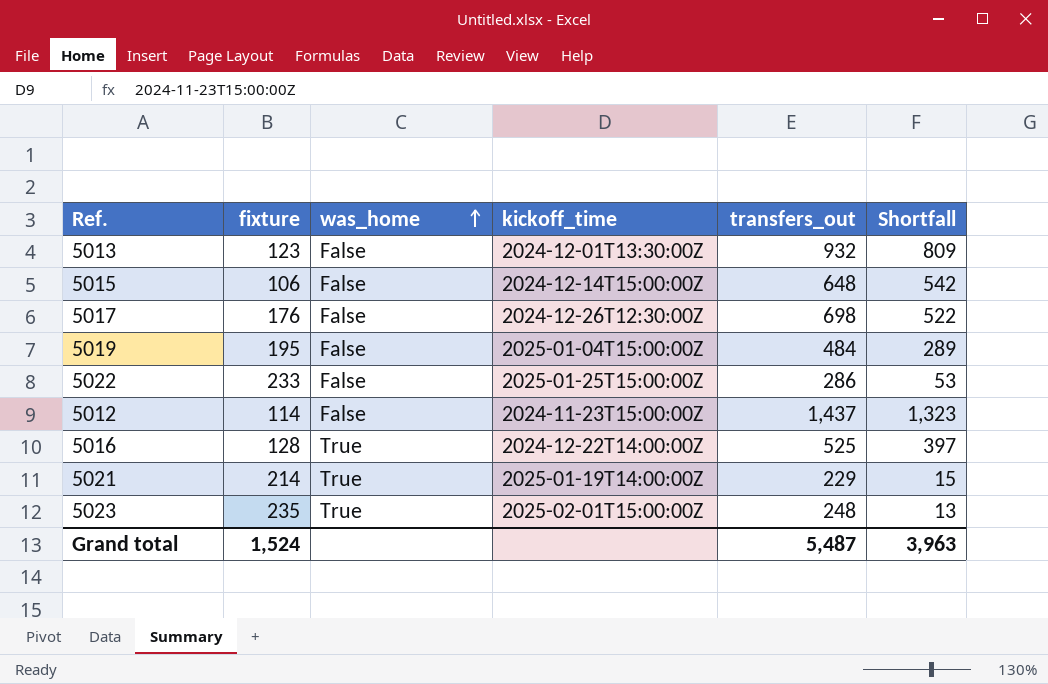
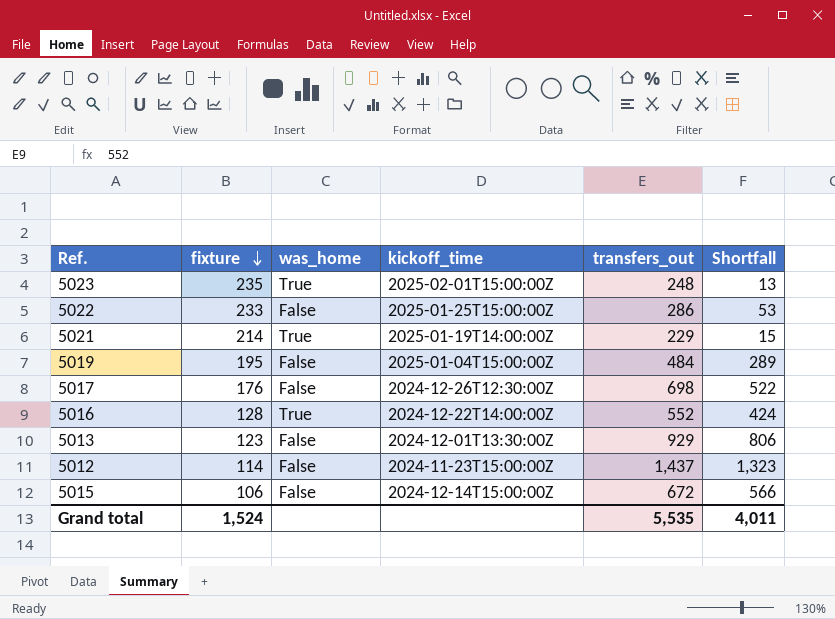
row order: was_home ascending -> fixture descending
5016 | transfers_out: 525 -> 552
5016 | Shortfall: 397 -> 424
5013 | transfers_out: 932 -> 929
5013 | Shortfall: 809 -> 806
5015 | transfers_out: 648 -> 672
5015 | Shortfall: 542 -> 566
Grand total | transfers_out: 5,487 -> 5,535
Grand total | Shortfall: 3,963 -> 4,011

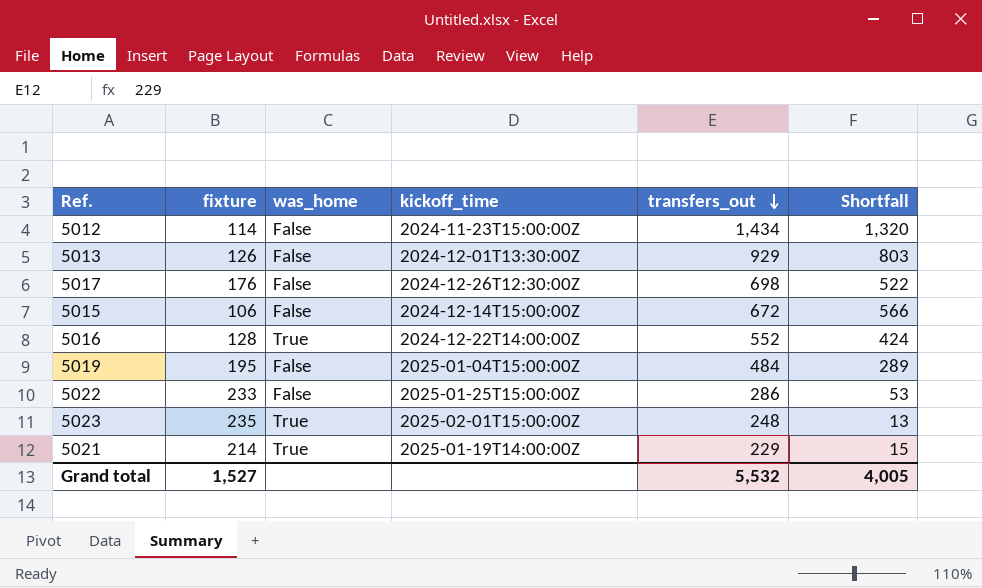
row order: fixture descending -> transfers_out descending
5012 | transfers_out: 1,437 -> 1,434
5012 | Shortfall: 1,323 -> 1,320
5013 | fixture: 123 -> 126
5013 | Shortfall: 806 -> 803
Grand total | fixture: 1,524 -> 1,527
Grand total | transfers_out: 5,535 -> 5,532
Grand total | Shortfall: 4,011 -> 4,005

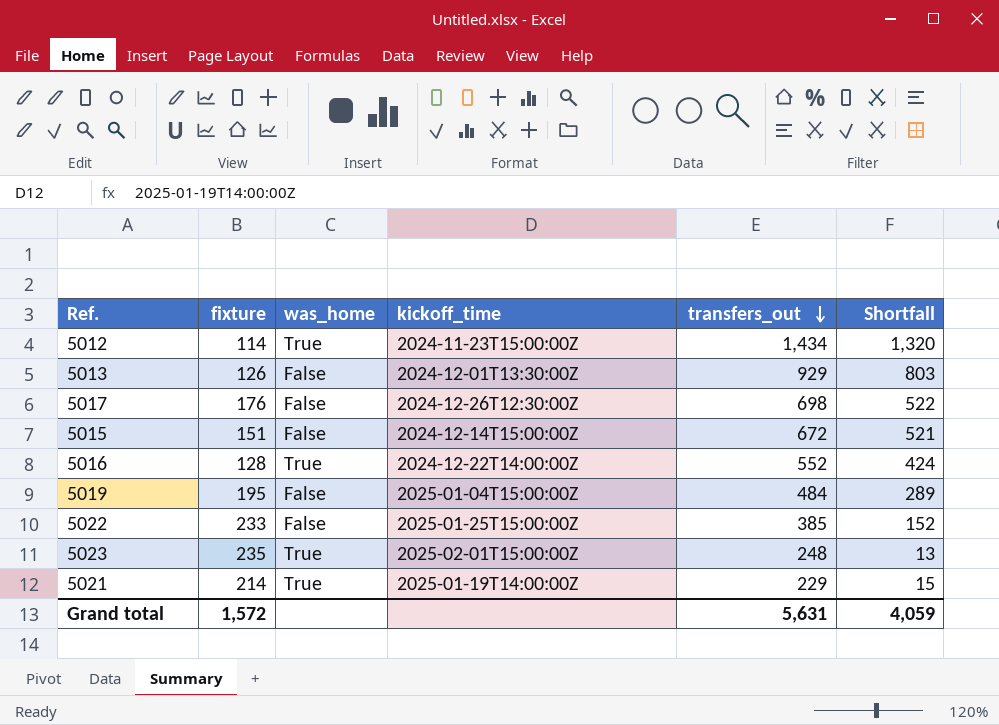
5012 | was_home: False -> True
5015 | fixture: 106 -> 151
5015 | Shortfall: 566 -> 521
5022 | transfers_out: 286 -> 385
5022 | Shortfall: 53 -> 152
Grand total | fixture: 1,527 -> 1,572
Grand total | transfers_out: 5,532 -> 5,631
Grand total | Shortfall: 4,005 -> 4,059

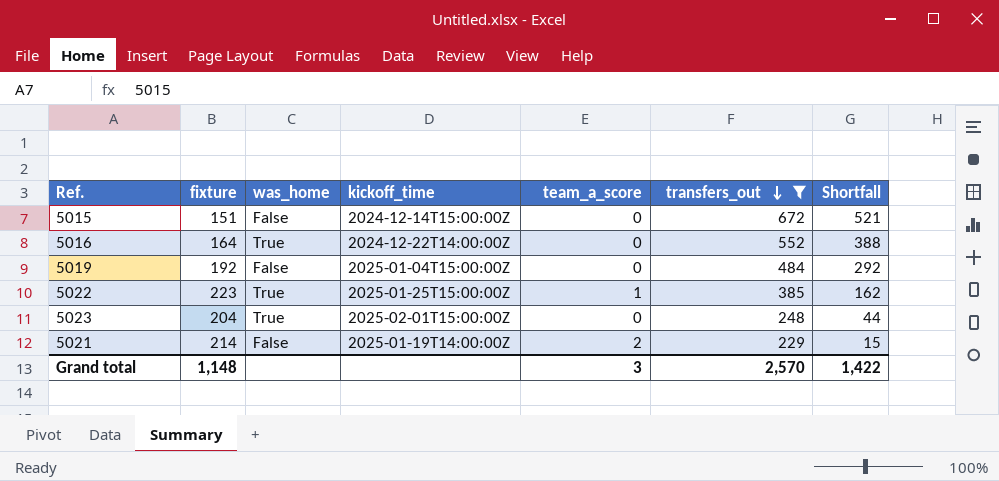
filter: none -> transfers_out <= 672
column team_a_score | position: none -> 5
5016 | fixture: 128 -> 164
5016 | Shortfall: 424 -> 388
5019 | fixture: 195 -> 192
5019 | Shortfall: 289 -> 292
5022 | fixture: 233 -> 223
5022 | was_home: False -> True
5022 | Shortfall: 152 -> 162
5023 | fixture: 235 -> 204
5023 | Shortfall: 13 -> 44
5021 | was_home: True -> False
Grand total | fixture: 1,572 -> 1,148
Grand total | transfers_out: 5,631 -> 2,570
Grand total | Shortfall: 4,059 -> 1,422

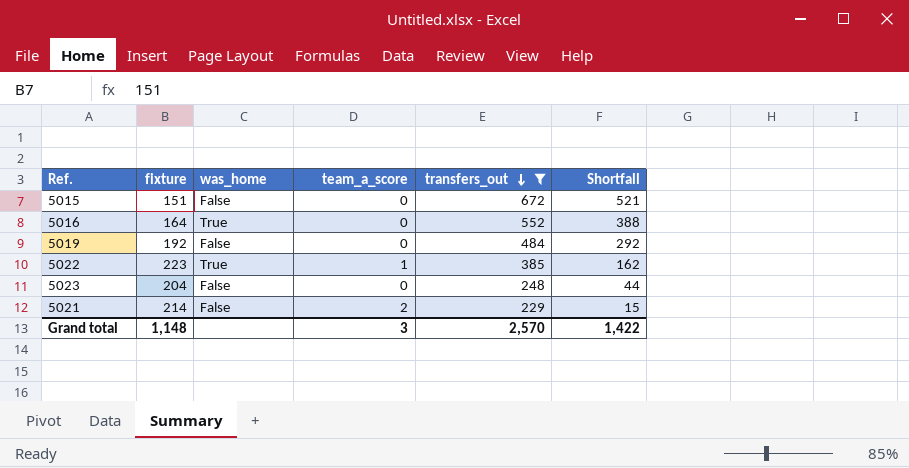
column kickoff_time | position: 4 -> none
5023 | was_home: True -> False

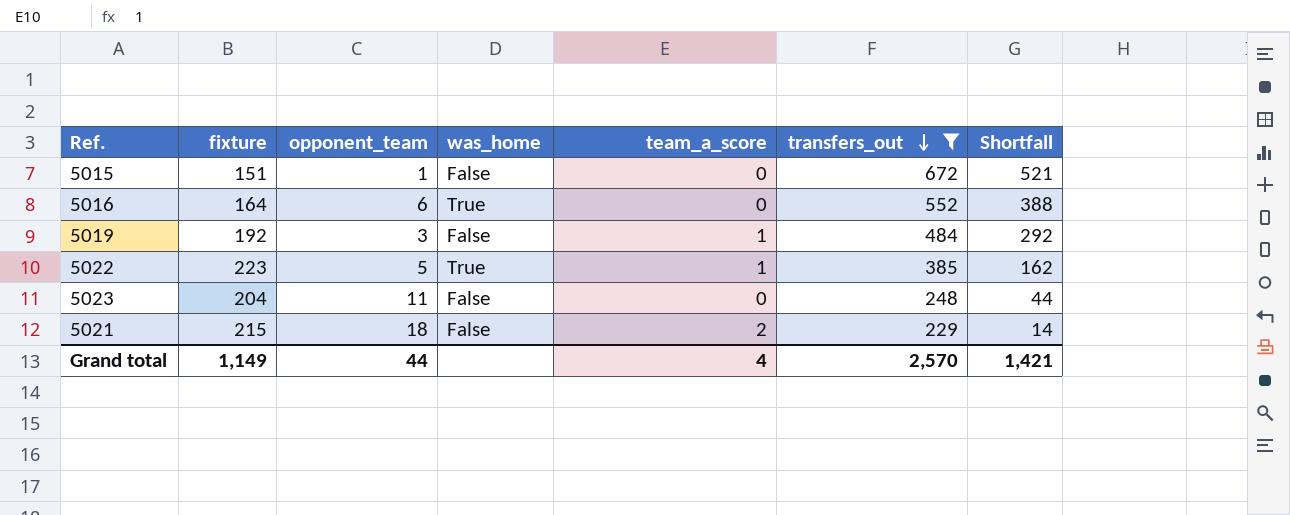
column opponent_team | position: none -> 3
5019 | team_a_score: 0 -> 1
5021 | fixture: 214 -> 215
5021 | Shortfall: 15 -> 14
Grand total | fixture: 1,148 -> 1,149
Grand total | team_a_score: 3 -> 4
Grand total | Shortfall: 1,422 -> 1,421

